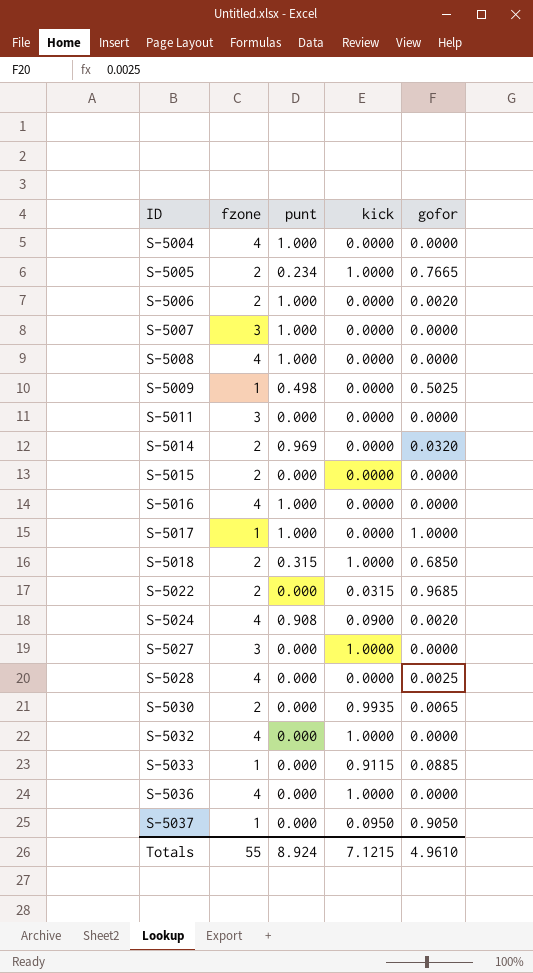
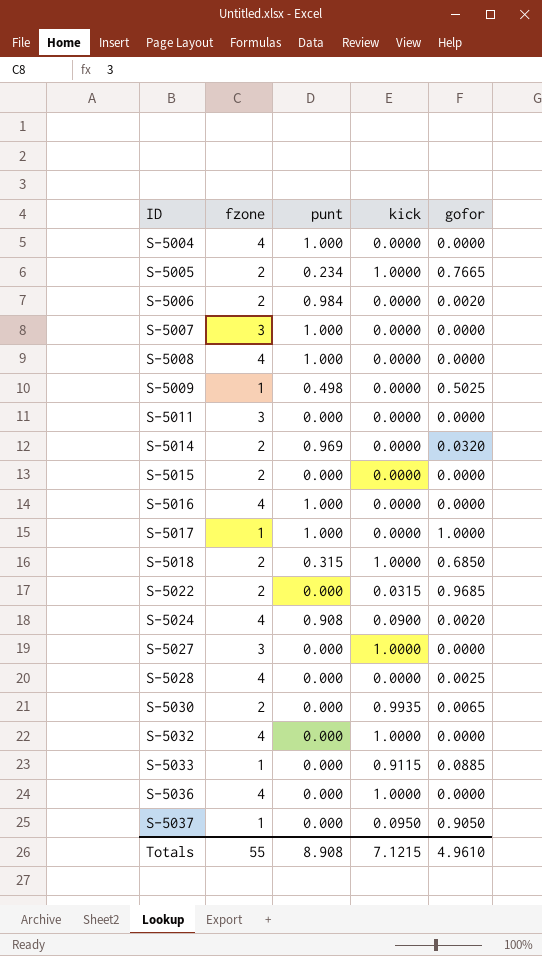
S-5006 | punt: 1.000 -> 0.984
Totals | punt: 8.924 -> 8.908

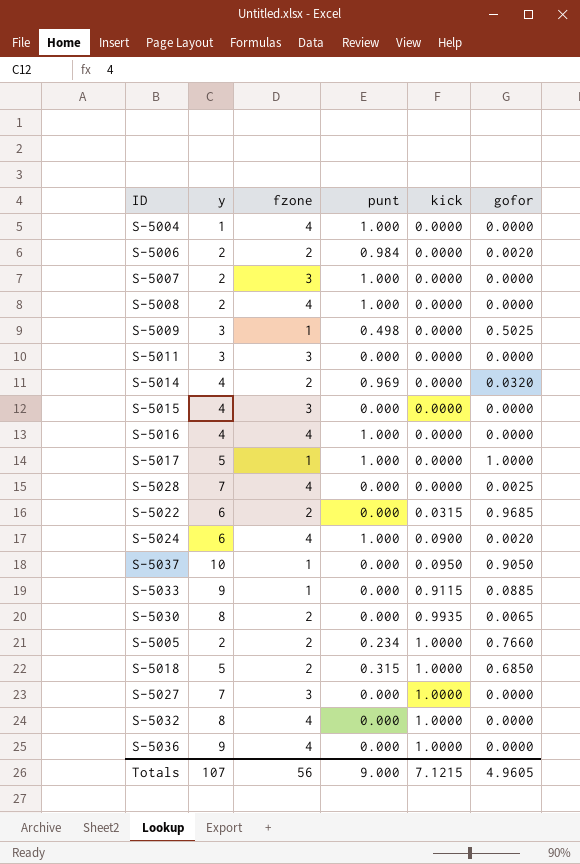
row order: ID ascending -> kick ascending
column y | position: none -> 2
S-5015 | fzone: 2 -> 3
S-5024 | punt: 0.908 -> 1.000
S-5005 | gofor: 0.7665 -> 0.7660
Totals | fzone: 55 -> 56
Totals | punt: 8.908 -> 9.000
Totals | gofor: 4.9610 -> 4.9605

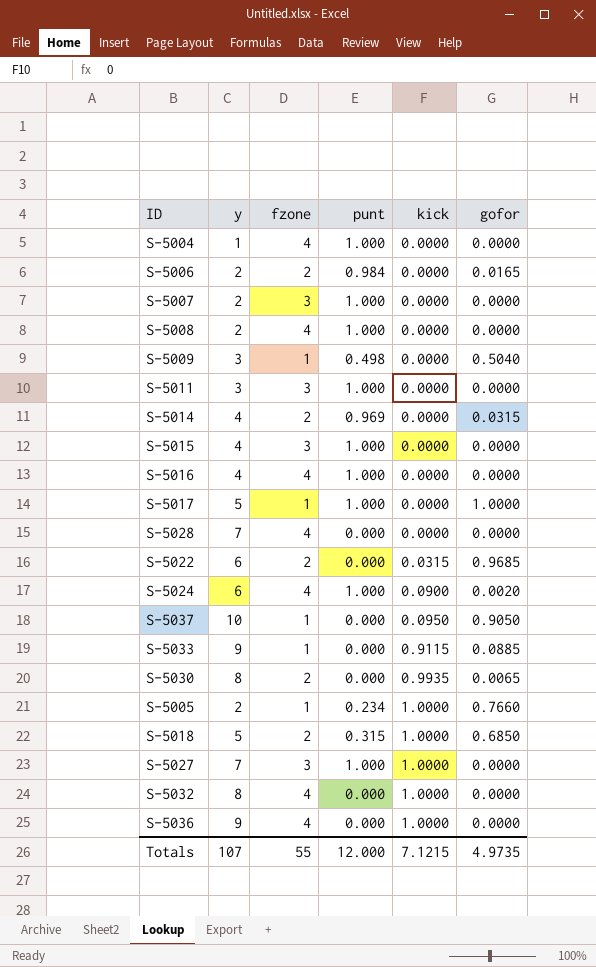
S-5006 | gofor: 0.0020 -> 0.0165
S-5009 | gofor: 0.5025 -> 0.5040
S-5011 | punt: 0.000 -> 1.000
S-5014 | gofor: 0.0320 -> 0.0315
S-5015 | punt: 0.000 -> 1.000
S-5028 | gofor: 0.0025 -> 0.0000
S-5005 | fzone: 2 -> 1
S-5027 | punt: 0.000 -> 1.000
Totals | fzone: 56 -> 55
Totals | punt: 9.000 -> 12.000
Totals | gofor: 4.9605 -> 4.9735

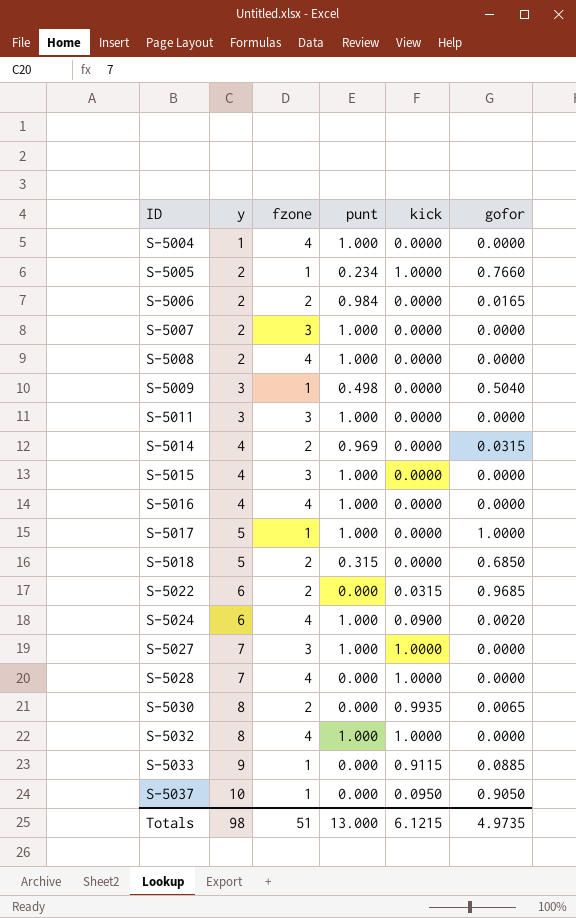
row order: kick ascending -> ID ascending
row S-5036: 9 | 4 | 0.000 | 1.0000 | 0.0000 -> none
S-5018 | kick: 1.0000 -> 0.0000
S-5028 | kick: 0.0000 -> 1.0000
S-5032 | punt: 0.000 -> 1.000
Totals | y: 107 -> 98
Totals | fzone: 55 -> 51
Totals | punt: 12.000 -> 13.000
Totals | kick: 7.1215 -> 6.1215

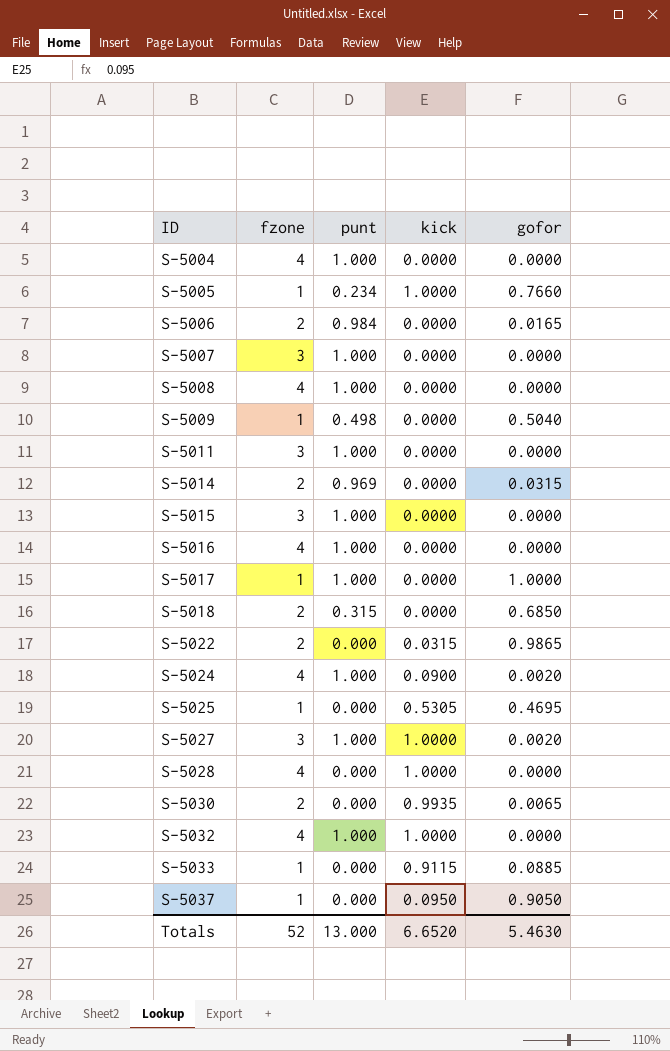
column y | position: 2 -> none
S-5022 | gofor: 0.9685 -> 0.9865
row S-5025: none -> 1 | 0.000 | 0.5305 | 0.4695
S-5027 | gofor: 0.0000 -> 0.0020
Totals | fzone: 51 -> 52
Totals | kick: 6.1215 -> 6.6520
Totals | gofor: 4.9735 -> 5.4630

